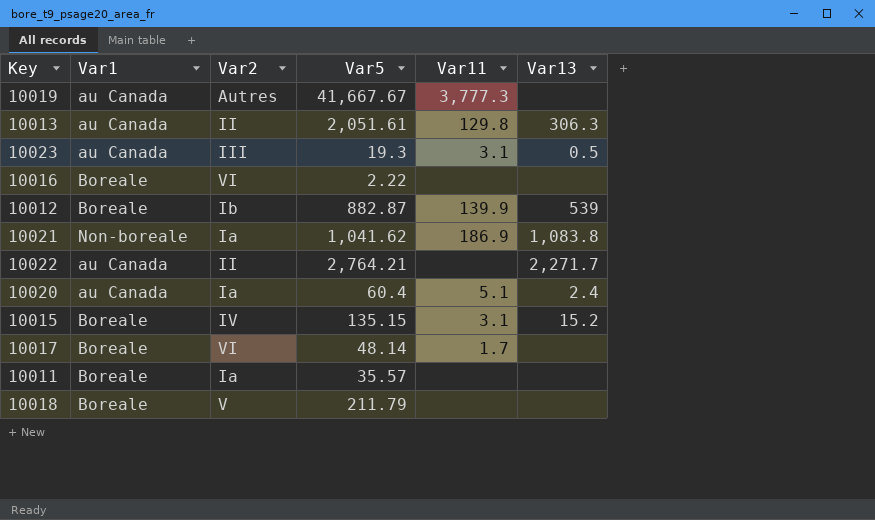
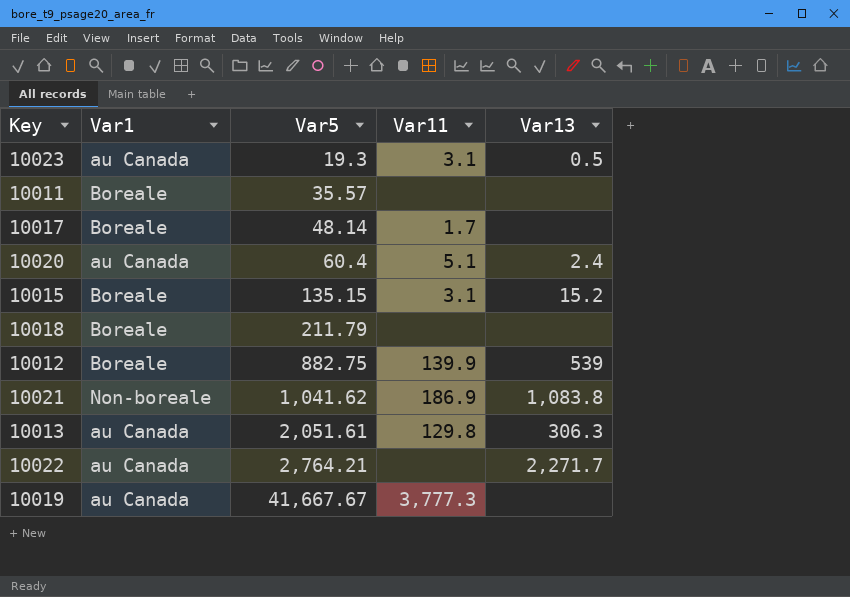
row order: none -> Var5 ascending
column Var2 | position: 3 -> none
row 10016: Boreale | VI | 2.22 | none | none -> none
10012 | Var5: 882.87 -> 882.75

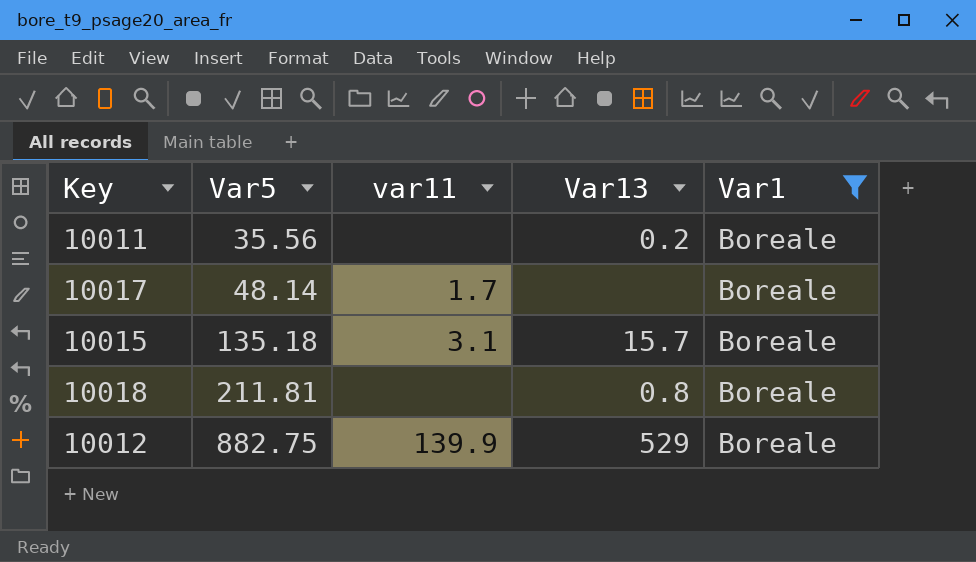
filter: none -> Var1 = Boreale
column name: Var11 -> var11
column Var1 | position: 2 -> 5
10011 | Var5: 35.57 -> 35.56
10011 | Var13: none -> 0.2
10015 | Var5: 135.15 -> 135.18
10015 | Var13: 15.2 -> 15.7
10018 | Var5: 211.79 -> 211.81
10018 | Var13: none -> 0.8
10012 | Var13: 539 -> 529

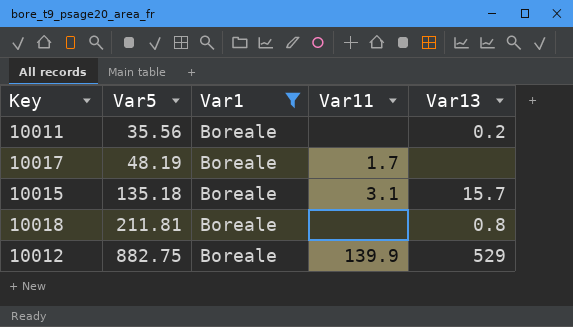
column Var1 | position: 5 -> 3
column name: var11 -> Var11
10017 | Var5: 48.14 -> 48.19

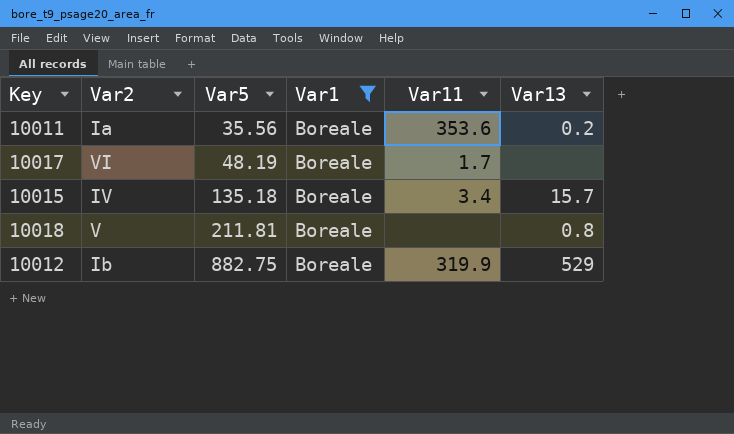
column Var2 | position: none -> 2
10011 | Var11: none -> 353.6
10015 | Var11: 3.1 -> 3.4
10012 | Var11: 139.9 -> 319.9

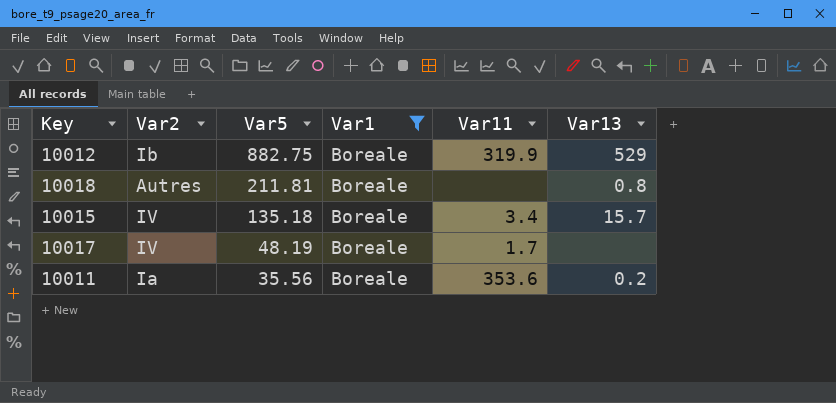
row order: Var5 ascending -> Var5 descending
10018 | Var2: V -> Autres
10017 | Var2: VI -> IV

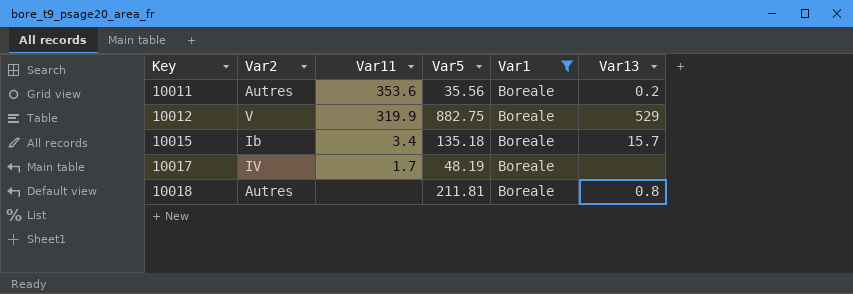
row order: Var5 descending -> Key ascending
column Var11 | position: 5 -> 3
10011 | Var2: Ia -> Autres
10012 | Var2: Ib -> V
10015 | Var2: IV -> Ib

